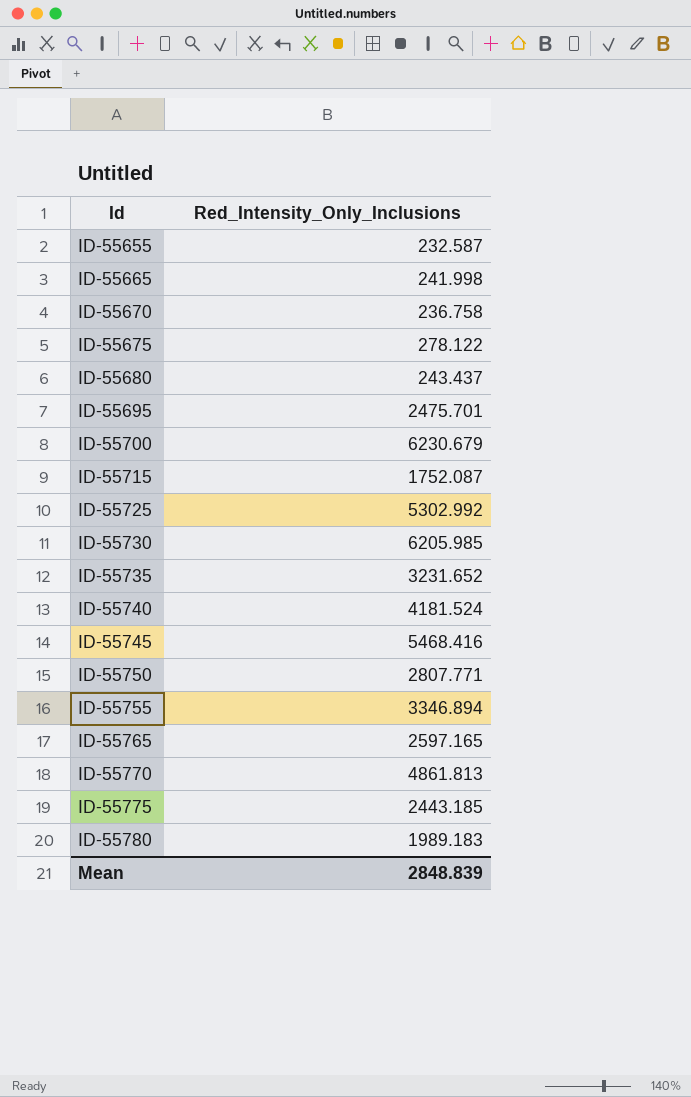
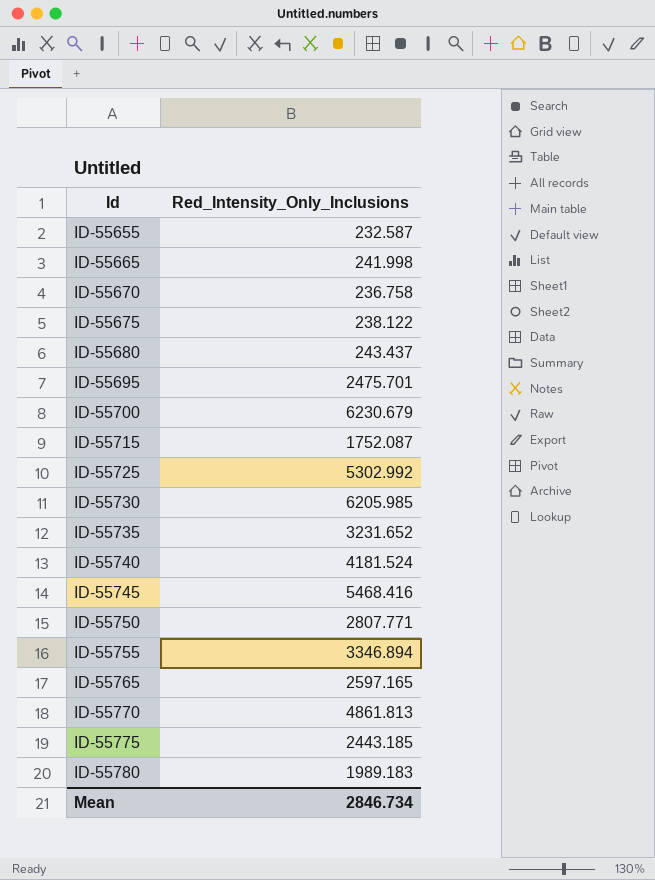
ID-55675 | Red_Intensity_Only_Inclusions: 278.122 -> 238.122
Mean | Red_Intensity_Only_Inclusions: 2848.839 -> 2846.734

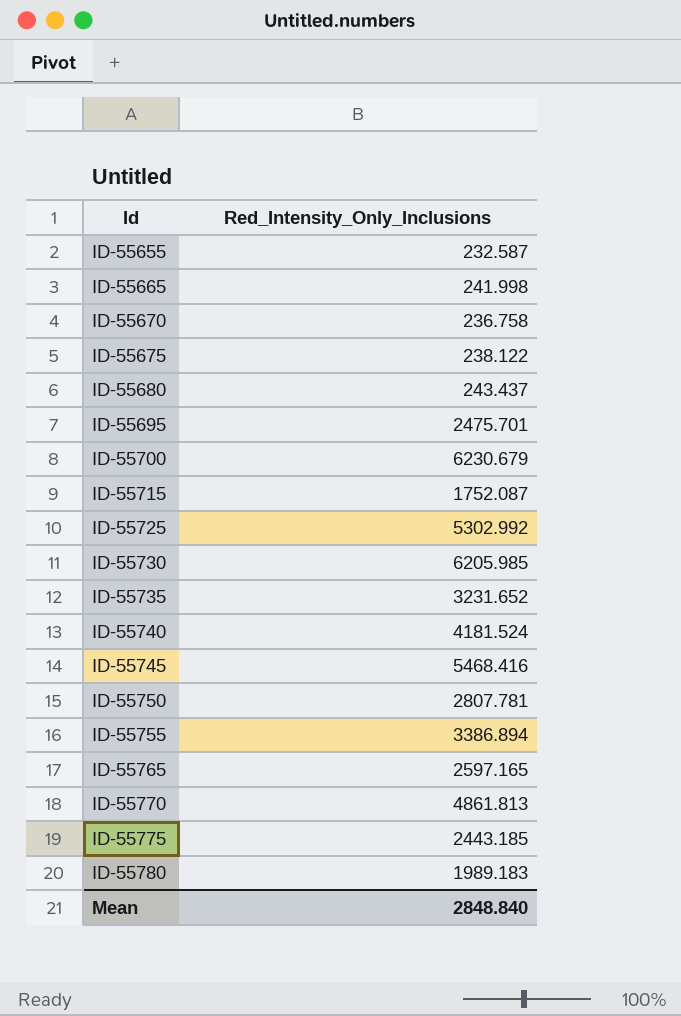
ID-55750 | Red_Intensity_Only_Inclusions: 2807.771 -> 2807.781
ID-55755 | Red_Intensity_Only_Inclusions: 3346.894 -> 3386.894
Mean | Red_Intensity_Only_Inclusions: 2846.734 -> 2848.840

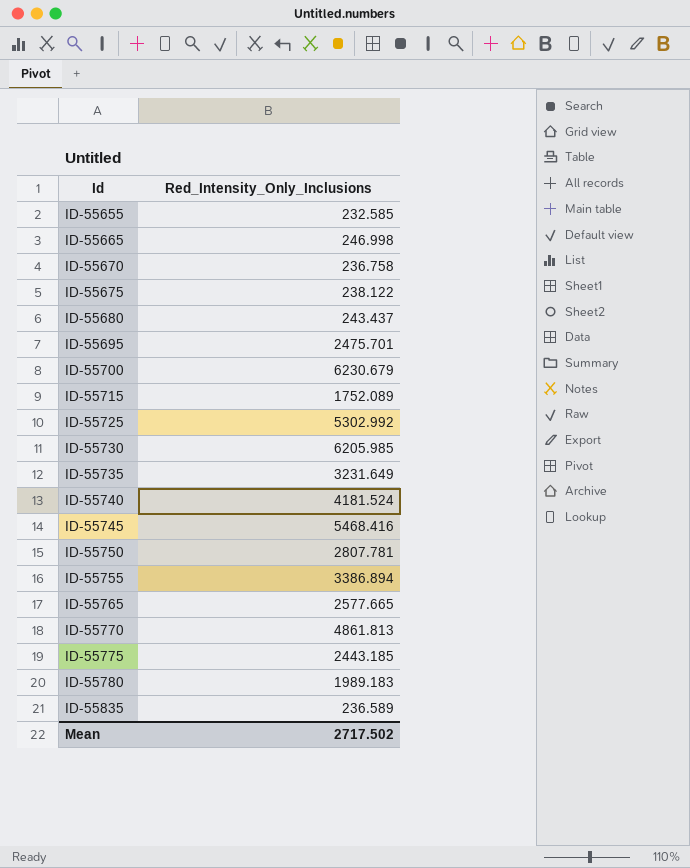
ID-55655 | Red_Intensity_Only_Inclusions: 232.587 -> 232.585
ID-55665 | Red_Intensity_Only_Inclusions: 241.998 -> 246.998
ID-55715 | Red_Intensity_Only_Inclusions: 1752.087 -> 1752.089
ID-55735 | Red_Intensity_Only_Inclusions: 3231.652 -> 3231.649
ID-55765 | Red_Intensity_Only_Inclusions: 2597.165 -> 2577.665
row ID-55835: none -> 236.589
Mean | Red_Intensity_Only_Inclusions: 2848.840 -> 2717.502

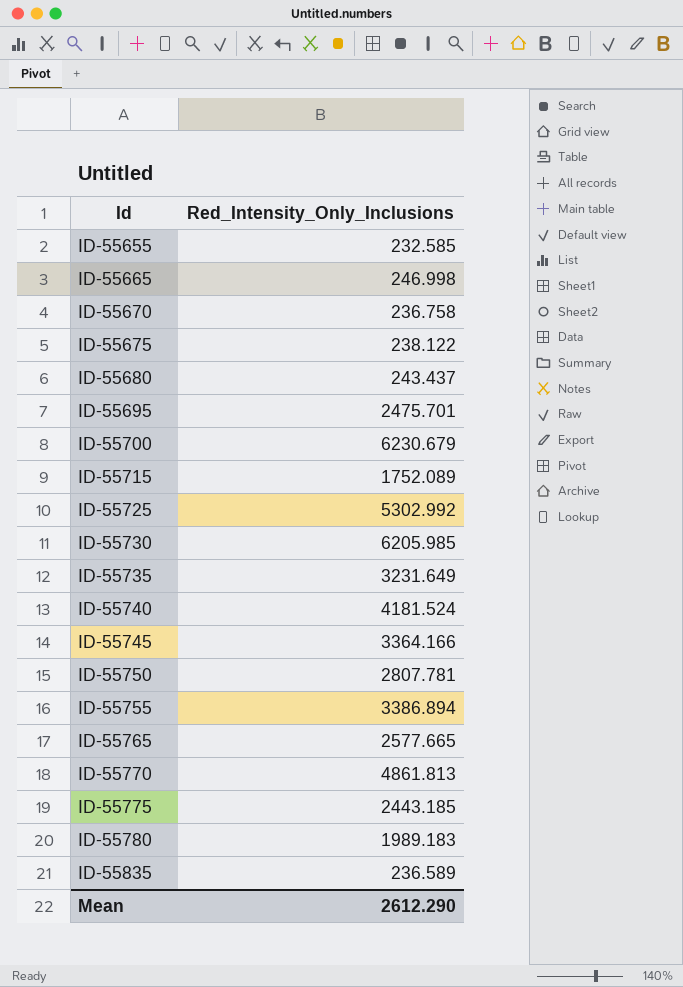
ID-55745 | Red_Intensity_Only_Inclusions: 5468.416 -> 3364.166
Mean | Red_Intensity_Only_Inclusions: 2717.502 -> 2612.290

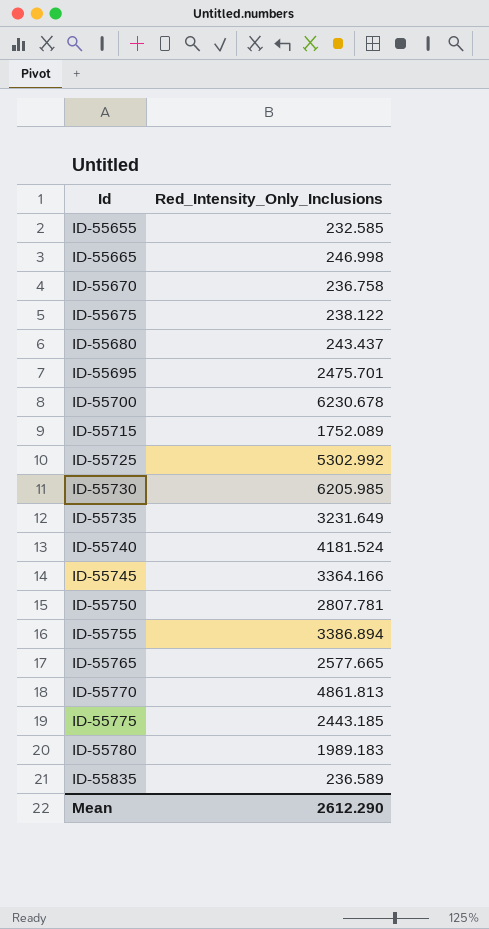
ID-55700 | Red_Intensity_Only_Inclusions: 6230.679 -> 6230.678

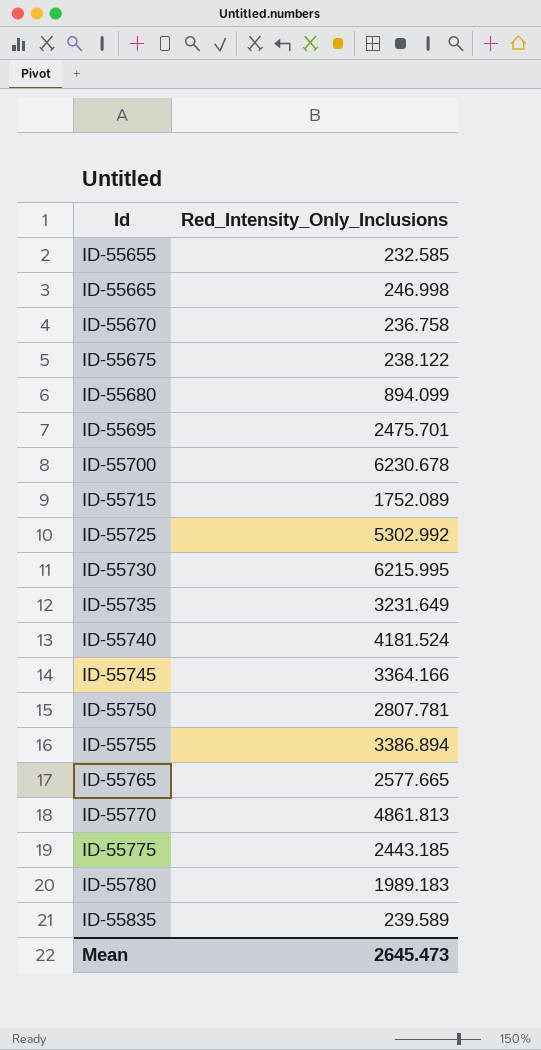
ID-55680 | Red_Intensity_Only_Inclusions: 243.437 -> 894.099
ID-55730 | Red_Intensity_Only_Inclusions: 6205.985 -> 6215.995
ID-55835 | Red_Intensity_Only_Inclusions: 236.589 -> 239.589
Mean | Red_Intensity_Only_Inclusions: 2612.290 -> 2645.473

